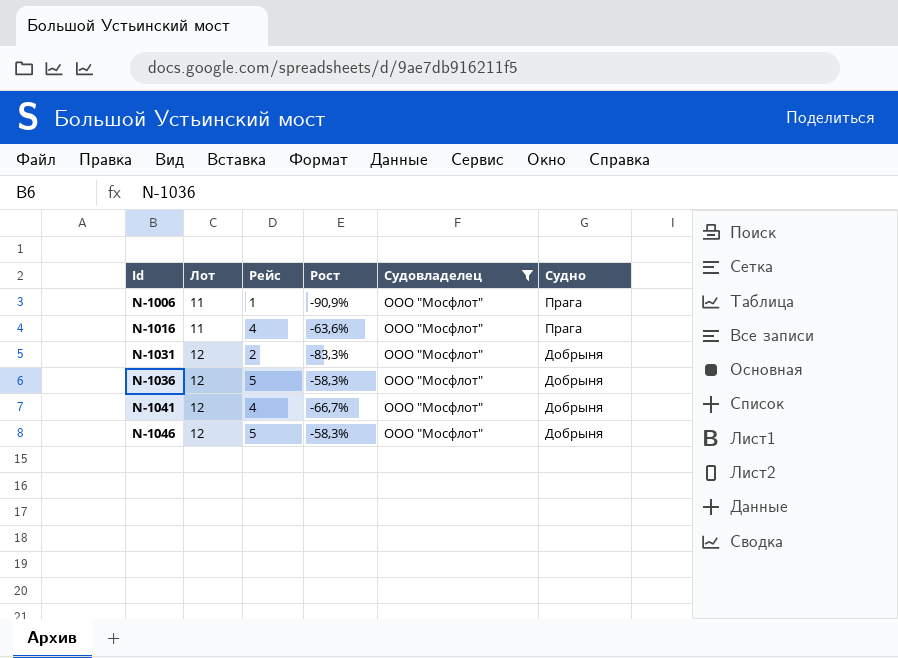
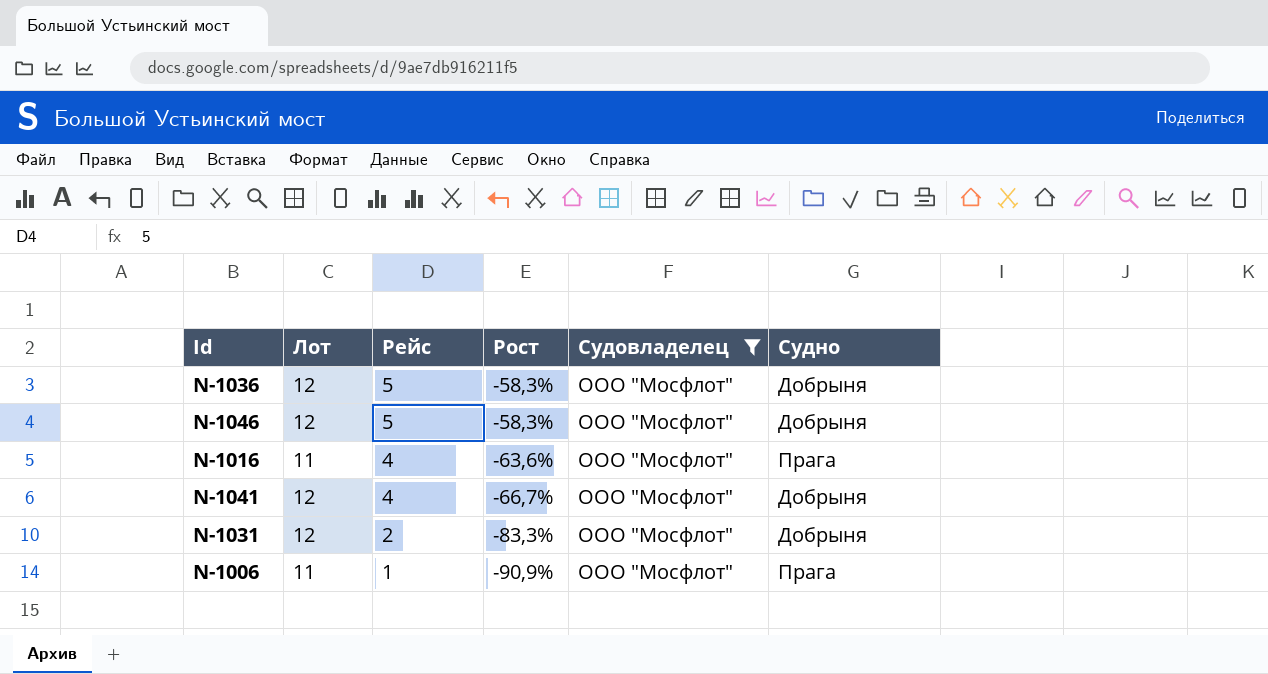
row order: Id ascending -> Рейс descending

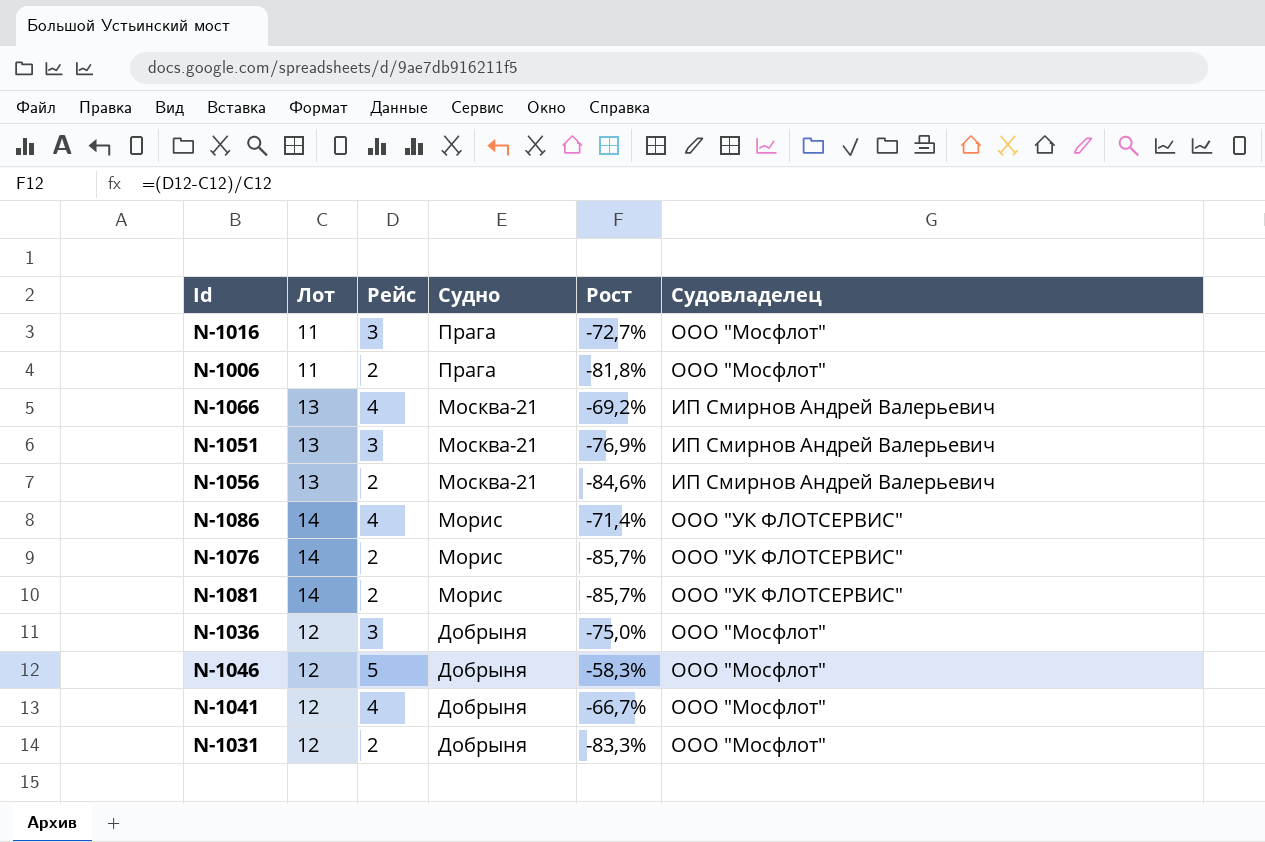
filter: Судовладелец = ООО "Мосфлот" -> none
row order: Рейс descending -> Судно descending
column Судно | position: 6 -> 4
N-1016 | Рейс: 4 -> 3
N-1016 | Рост: -63,6% -> -72,7%
N-1006 | Рейс: 1 -> 2
N-1006 | Рост: -90,9% -> -81,8%
N-1036 | Рейс: 5 -> 3
N-1036 | Рост: -58,3% -> -75,0%

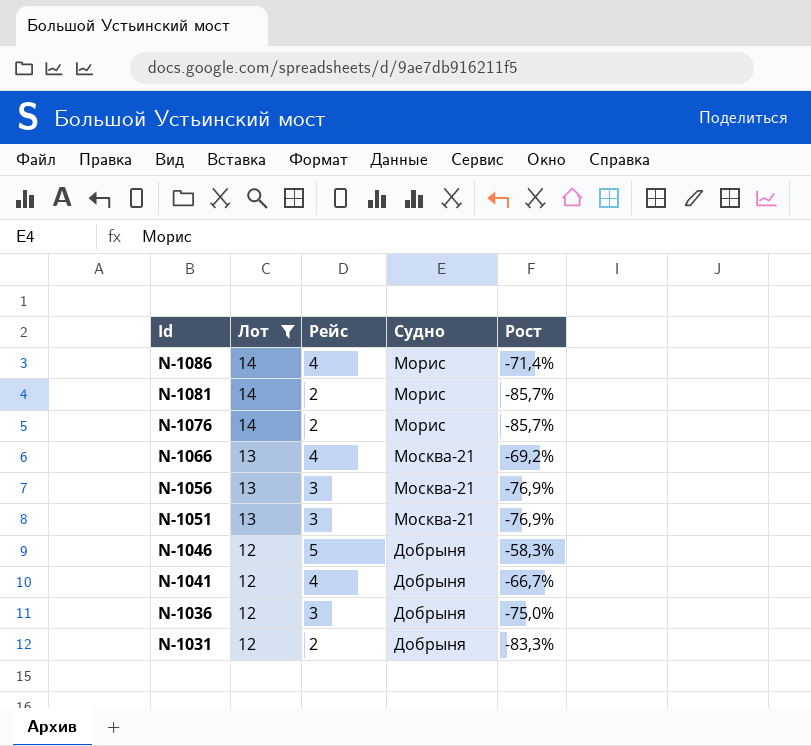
filter: none -> Лот != 11
row order: Судно descending -> Id descending
column Судовладелец | position: 6 -> none
N-1056 | Рейс: 2 -> 3
N-1056 | Рост: -84,6% -> -76,9%

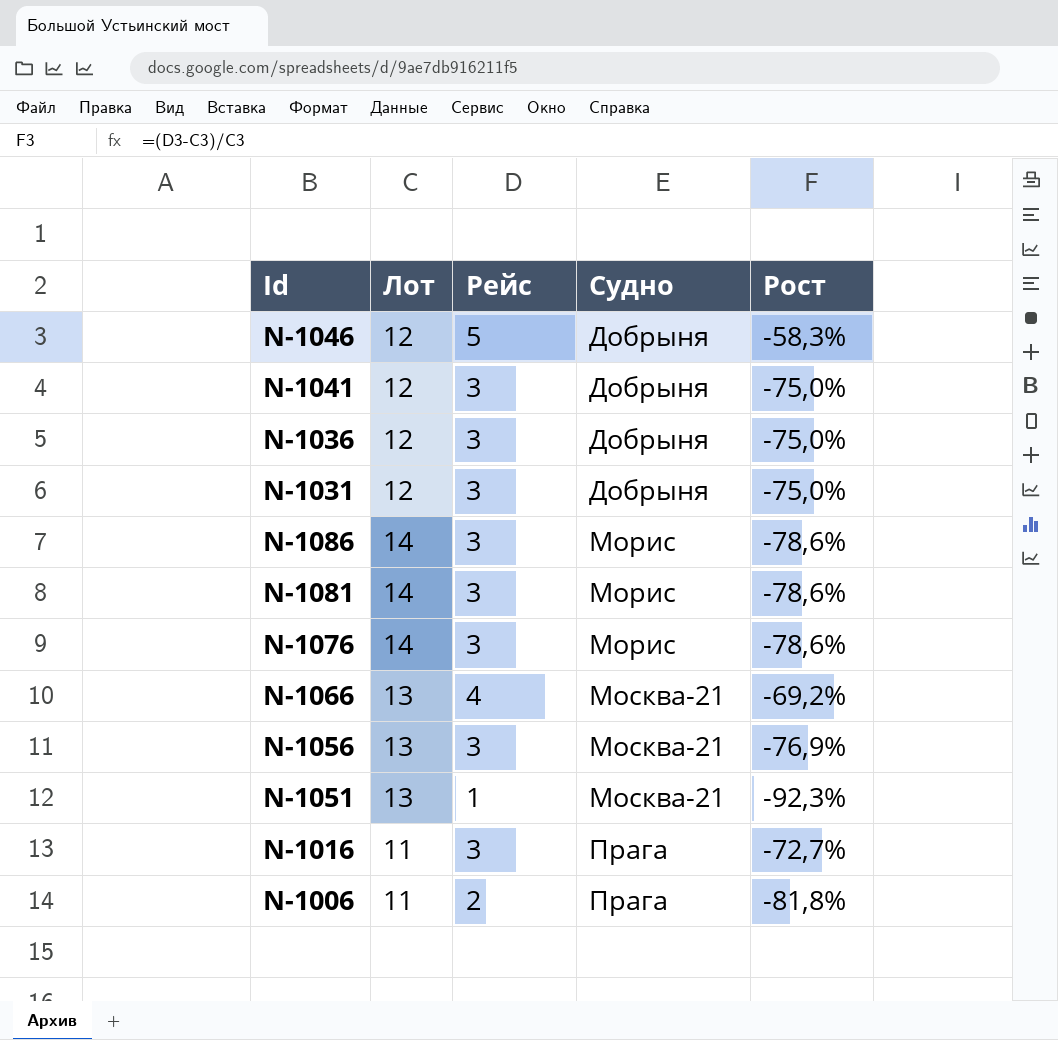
filter: Лот != 11 -> none
row order: Id descending -> Судно ascending
N-1041 | Рейс: 4 -> 3
N-1041 | Рост: -66,7% -> -75,0%
N-1031 | Рейс: 2 -> 3
N-1031 | Рост: -83,3% -> -75,0%
N-1086 | Рейс: 4 -> 3
N-1086 | Рост: -71,4% -> -78,6%
N-1081 | Рейс: 2 -> 3
N-1081 | Рост: -85,7% -> -78,6%
N-1076 | Рейс: 2 -> 3
N-1076 | Рост: -85,7% -> -78,6%
N-1051 | Рейс: 3 -> 1
N-1051 | Рост: -76,9% -> -92,3%

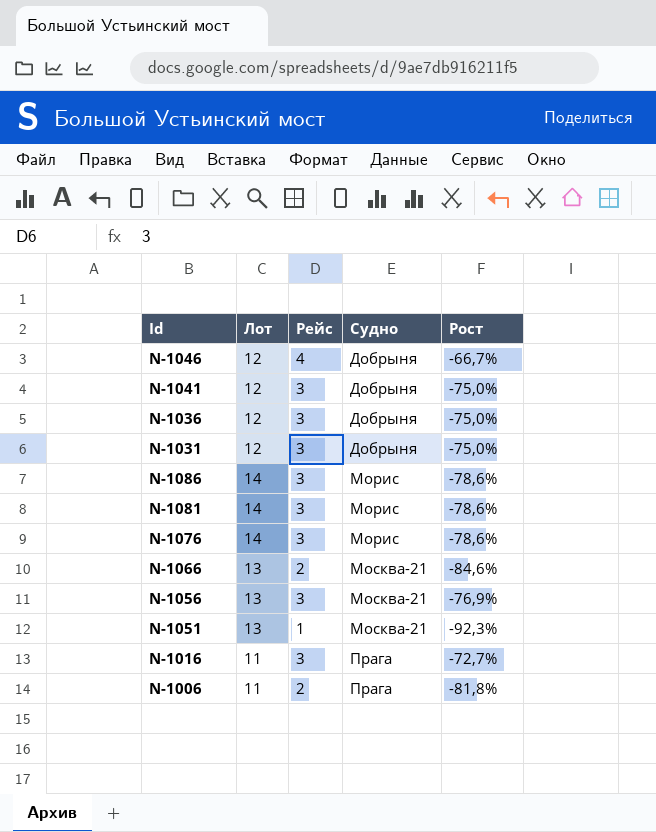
N-1046 | Рейс: 5 -> 4
N-1046 | Рост: -58,3% -> -66,7%
N-1066 | Рейс: 4 -> 2
N-1066 | Рост: -69,2% -> -84,6%

